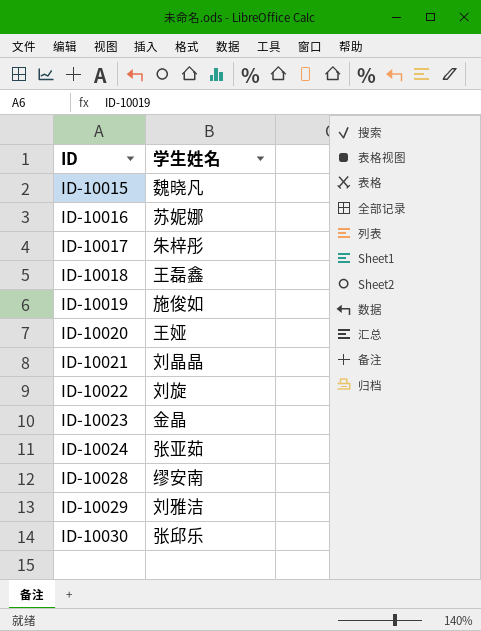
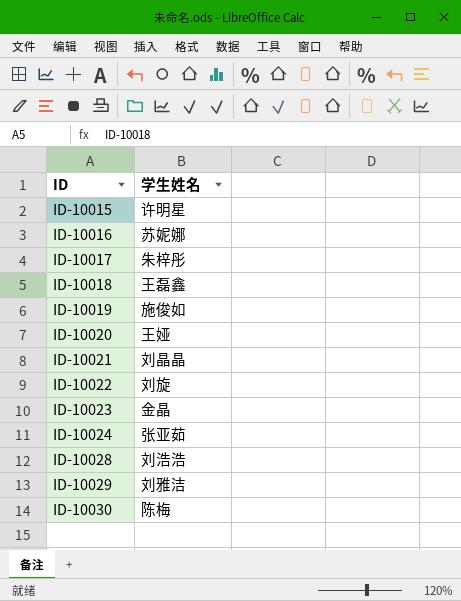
ID-10015 | 学生姓名: 魏晓凡 -> 许明星
ID-10028 | 学生姓名: 缪安南 -> 刘浩浩
ID-10030 | 学生姓名: 张邱乐 -> 陈梅

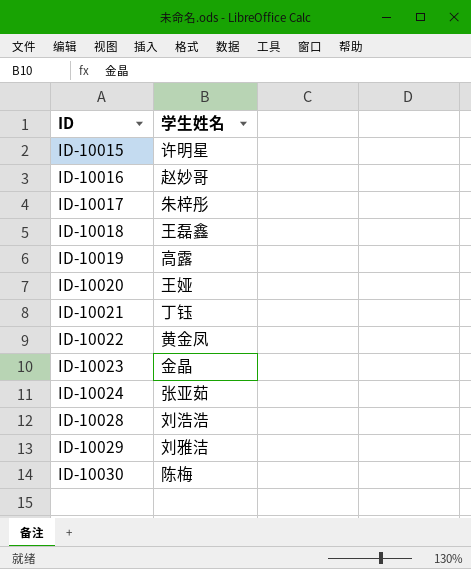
ID-10016 | 学生姓名: 苏妮娜 -> 赵妙哥
ID-10019 | 学生姓名: 施俊如 -> 高露
ID-10021 | 学生姓名: 刘晶晶 -> 丁钰
ID-10022 | 学生姓名: 刘旋 -> 黄金凤

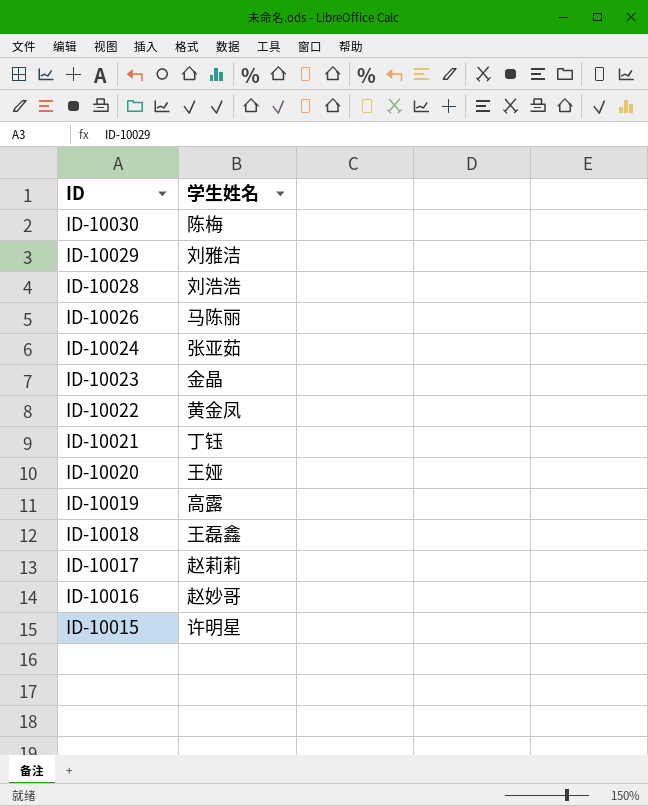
row order: ID ascending -> ID descending
row ID-10026: none -> 马陈丽
ID-10017 | 学生姓名: 朱梓彤 -> 赵莉莉

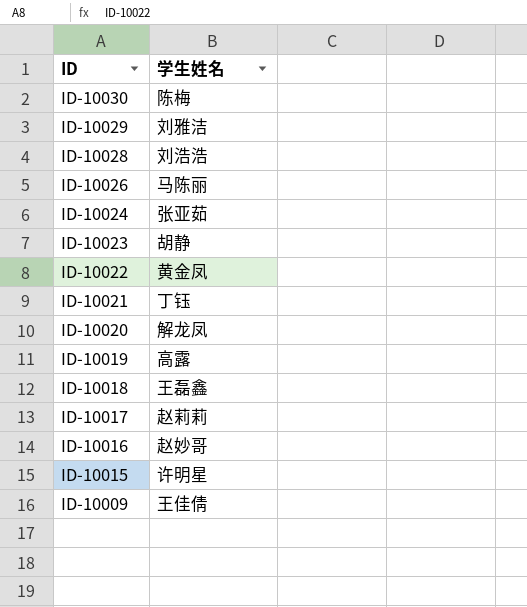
ID-10023 | 学生姓名: 金晶 -> 胡静
ID-10020 | 学生姓名: 王娅 -> 解龙凤
row ID-10009: none -> 王佳倩

